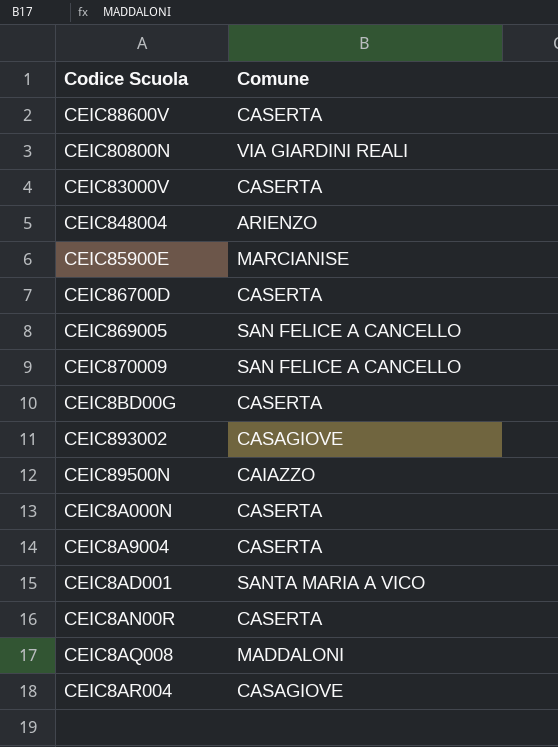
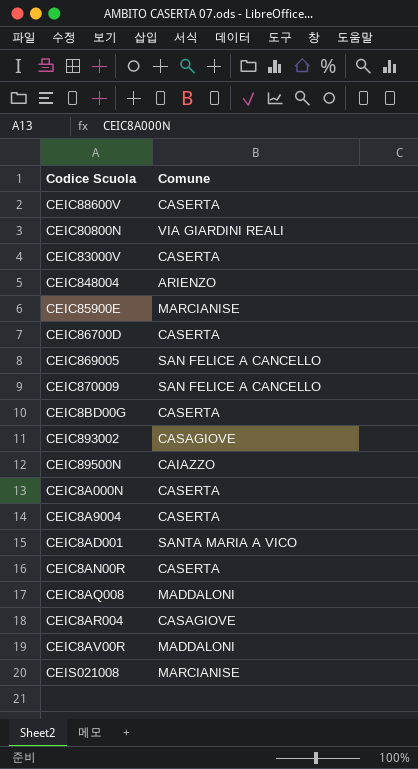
row CEIC8AV00R: none -> MADDALONI
row CEIS021008: none -> MARCIANISE

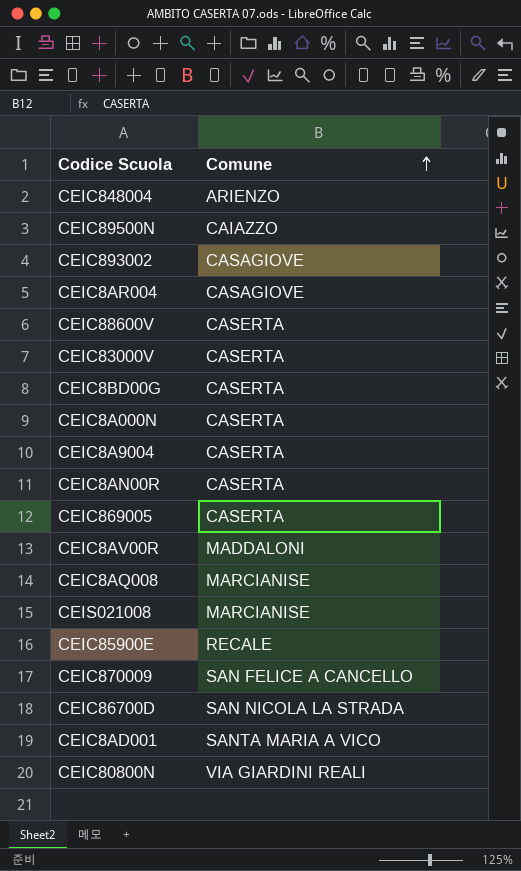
row order: none -> Comune ascending
CEIC869005 | Comune: SAN FELICE A CANCELLO -> CASERTA
CEIC8AQ008 | Comune: MADDALONI -> MARCIANISE
CEIC85900E | Comune: MARCIANISE -> RECALE
CEIC86700D | Comune: CASERTA -> SAN NICOLA LA STRADA

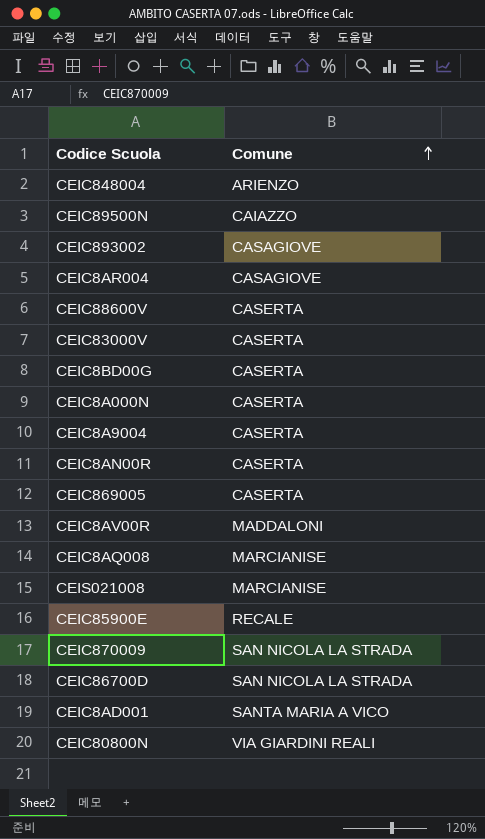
CEIC870009 | Comune: SAN FELICE A CANCELLO -> SAN NICOLA LA STRADA

